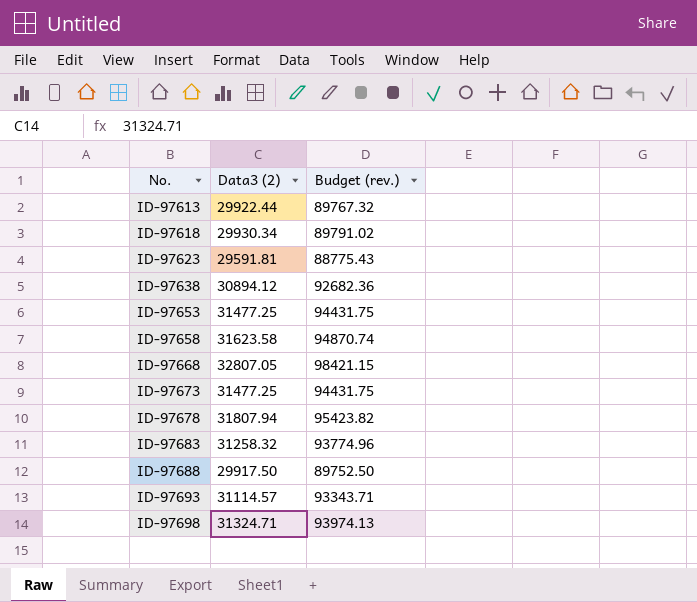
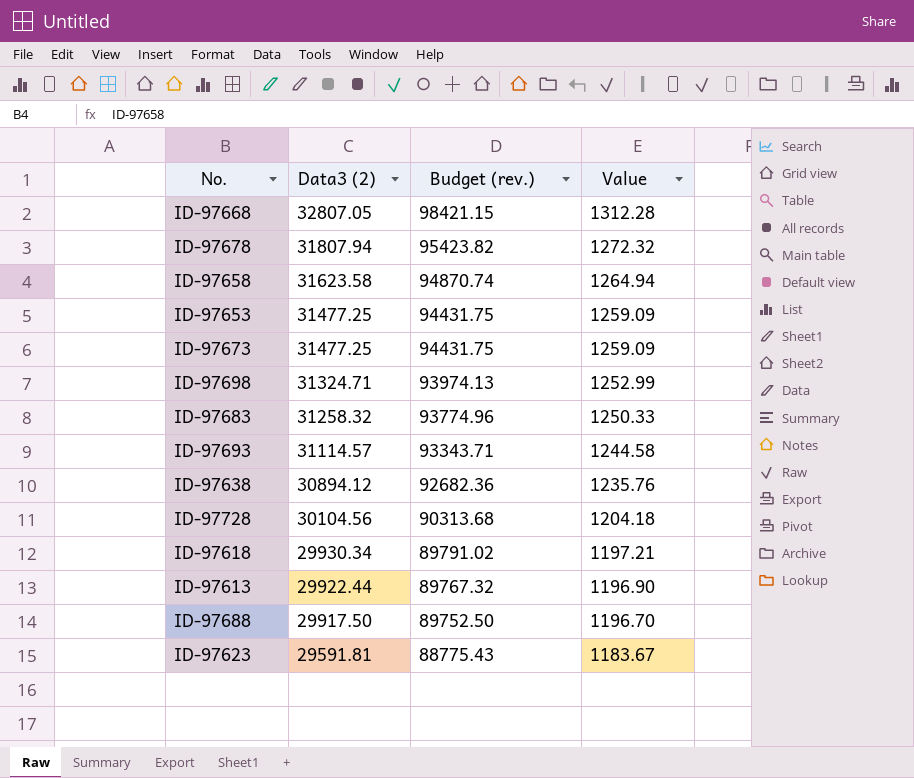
row order: No. ascending -> Data3 (2) descending
column Value | formula: none -> [Data3 (2)] * 0.04
row ID-97728: none -> 30104.56 | 90313.68 | 1204.18

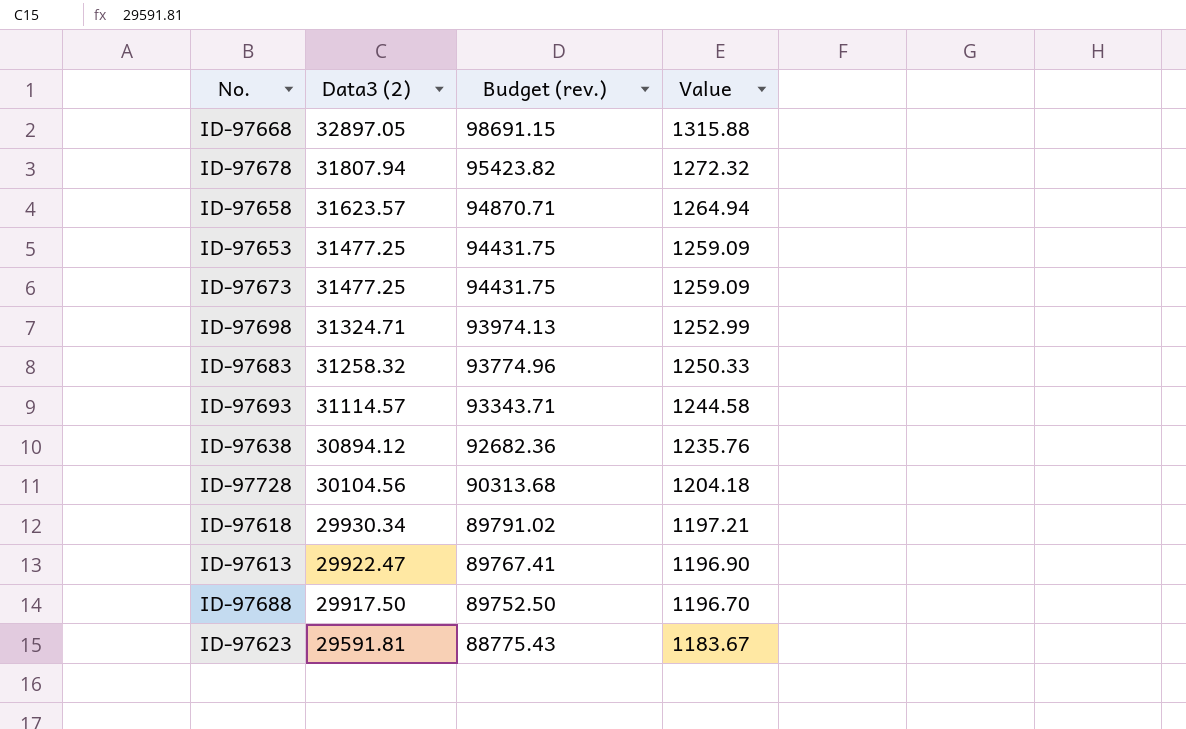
ID-97668 | Data3 (2): 32807.05 -> 32897.05
ID-97668 | Budget (rev.): 98421.15 -> 98691.15
ID-97668 | Value: 1312.28 -> 1315.88
ID-97658 | Data3 (2): 31623.58 -> 31623.57
ID-97658 | Budget (rev.): 94870.74 -> 94870.71
ID-97613 | Data3 (2): 29922.44 -> 29922.47
ID-97613 | Budget (rev.): 89767.32 -> 89767.41

